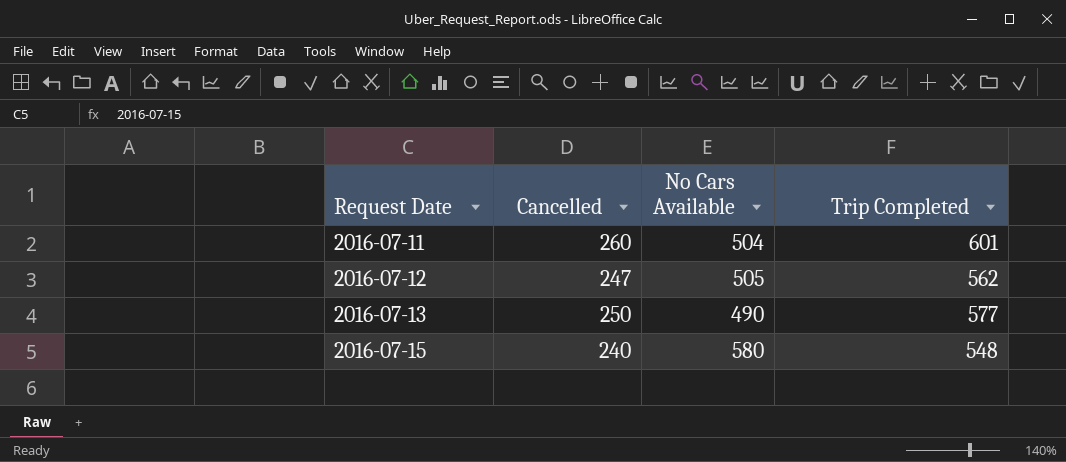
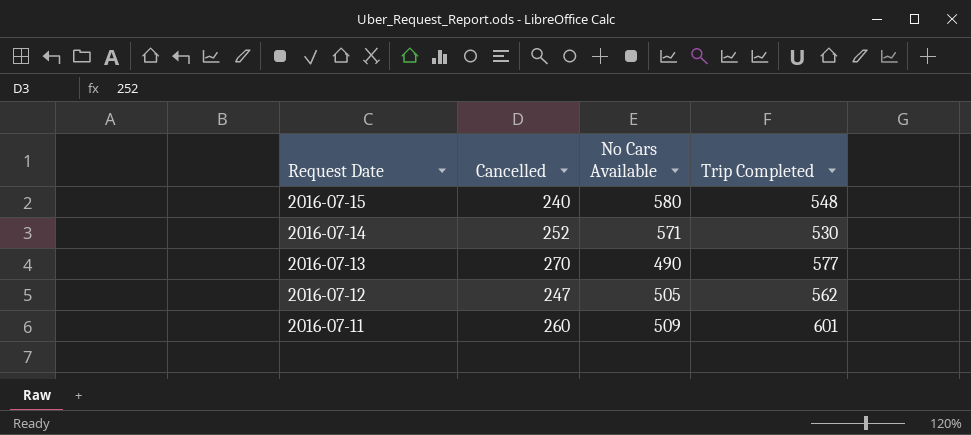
row order: Request Date ascending -> Request Date descending
row 2016-07-14: none -> 252 | 571 | 530
2016-07-13 | Cancelled: 250 -> 270
2016-07-11 | No Cars Available: 504 -> 509

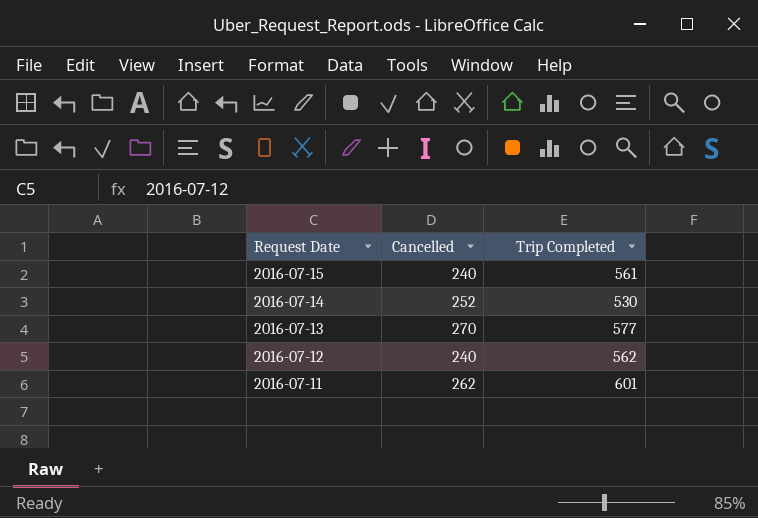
column No Cars Available | position: 3 -> none
2016-07-15 | Trip Completed: 548 -> 561
2016-07-12 | Cancelled: 247 -> 240
2016-07-11 | Cancelled: 260 -> 262

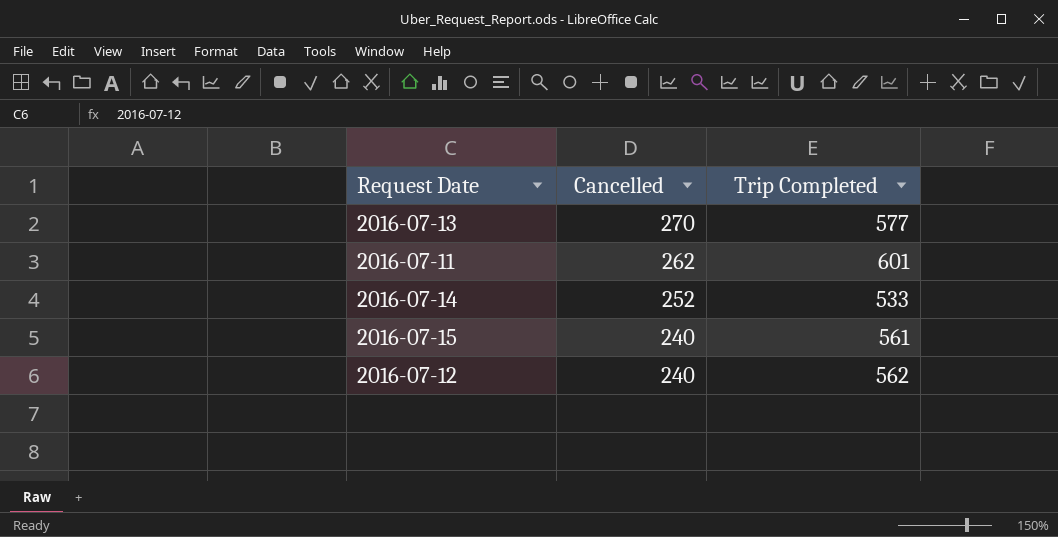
row order: Request Date descending -> Cancelled descending
2016-07-14 | Trip Completed: 530 -> 533

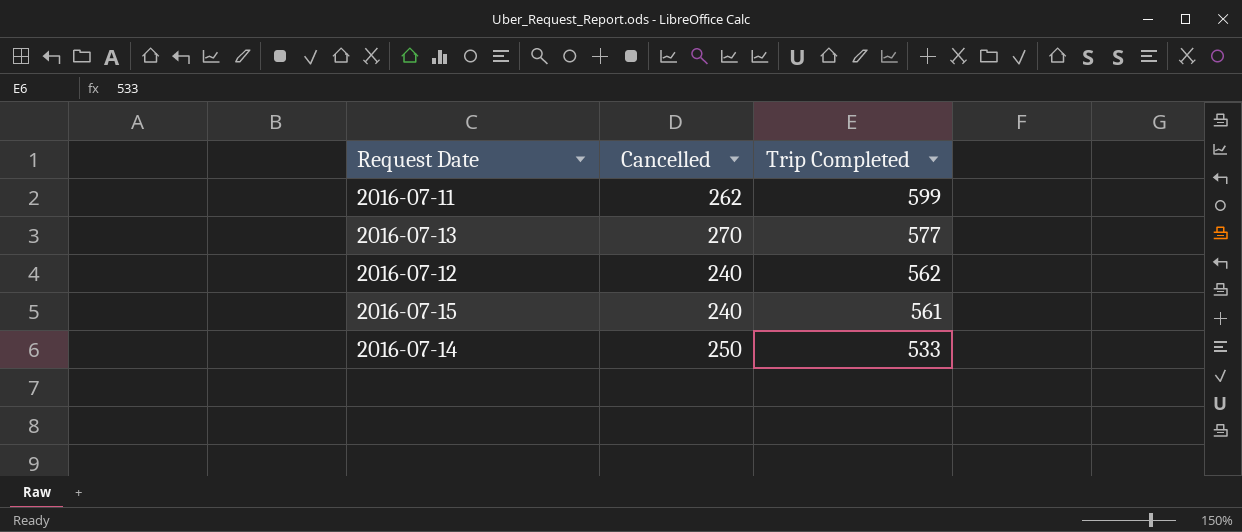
row order: Cancelled descending -> Trip Completed descending
2016-07-11 | Trip Completed: 601 -> 599
2016-07-14 | Cancelled: 252 -> 250

